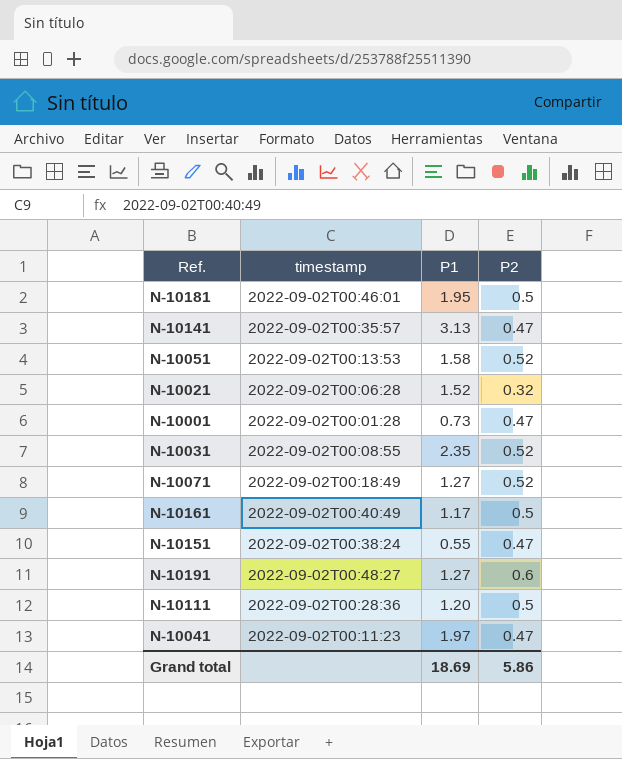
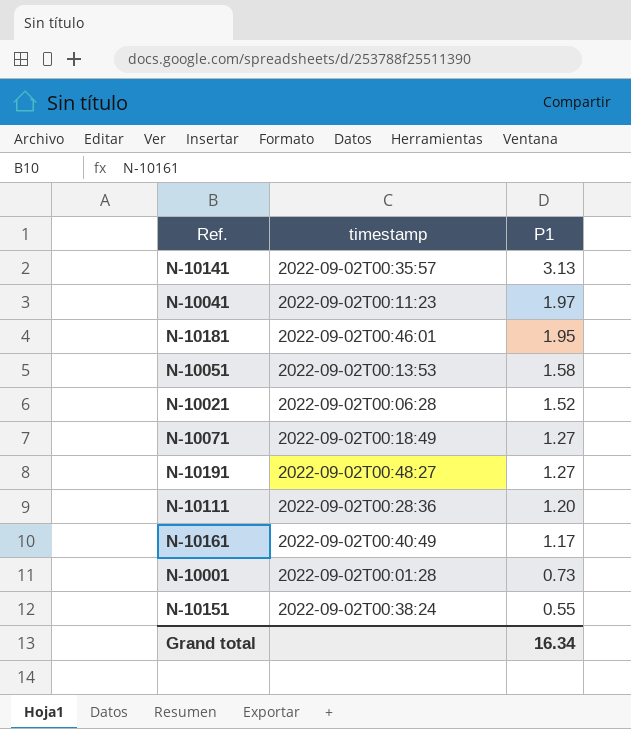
row order: none -> P1 descending
column P2 | position: 4 -> none
row N-10031: 2022-09-02T00:08:55 | 2.35 | 0.52 -> none
Grand total | P1: 18.69 -> 16.34

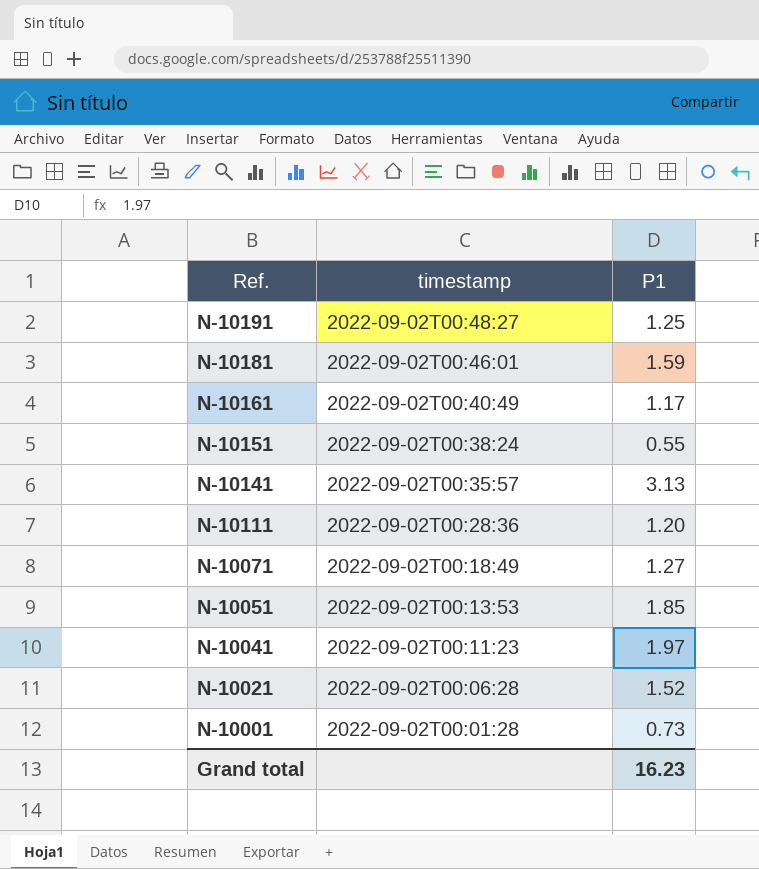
row order: P1 descending -> Ref. descending
N-10191 | P1: 1.27 -> 1.25
N-10181 | P1: 1.95 -> 1.59
N-10051 | P1: 1.58 -> 1.85
Grand total | P1: 16.34 -> 16.23

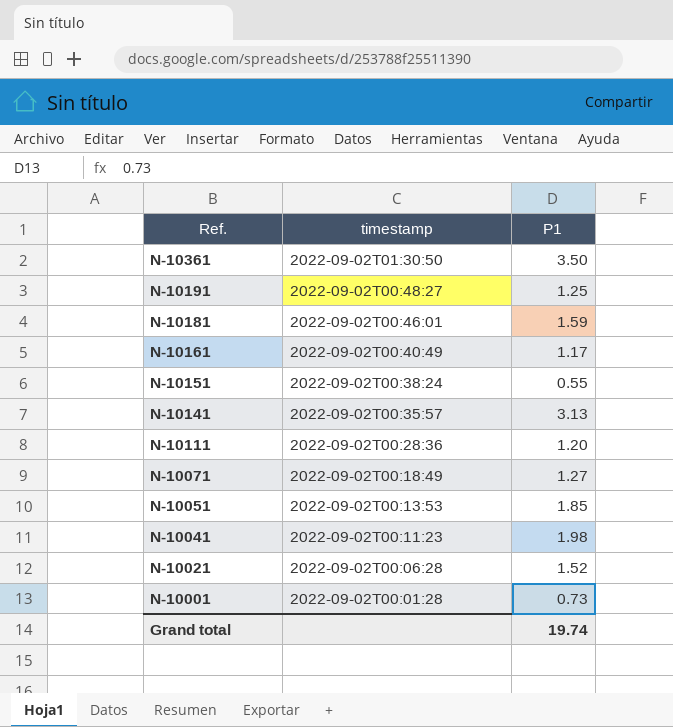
row N-10361: none -> 2022-09-02T01:30:50 | 3.50
N-10041 | P1: 1.97 -> 1.98
Grand total | P1: 16.23 -> 19.74

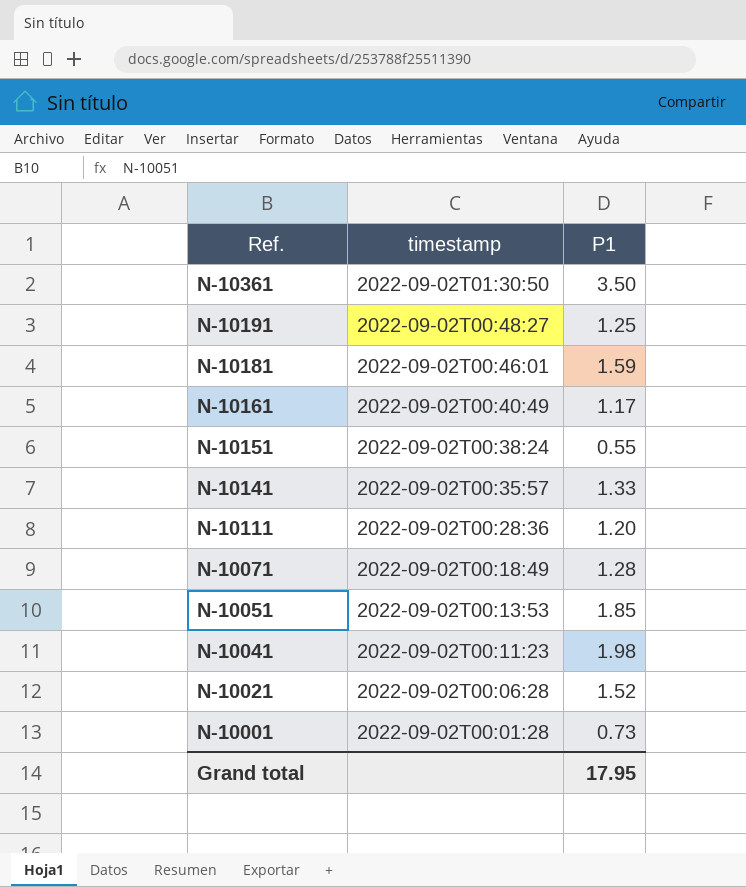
N-10141 | P1: 3.13 -> 1.33
N-10071 | P1: 1.27 -> 1.28
Grand total | P1: 19.74 -> 17.95

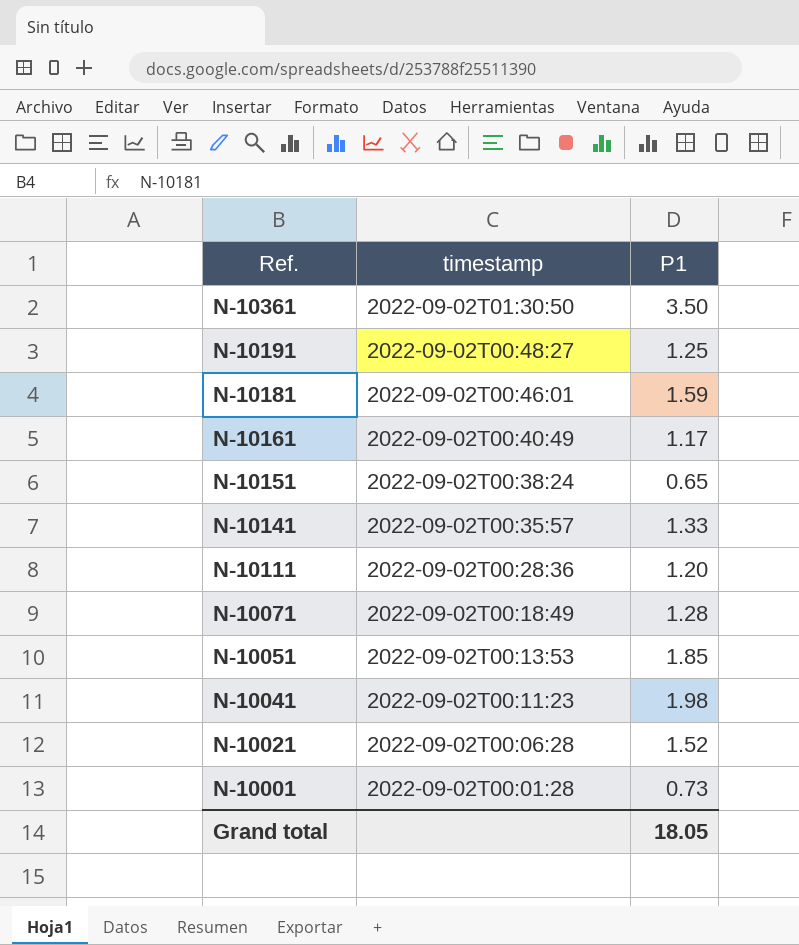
N-10151 | P1: 0.55 -> 0.65
Grand total | P1: 17.95 -> 18.05

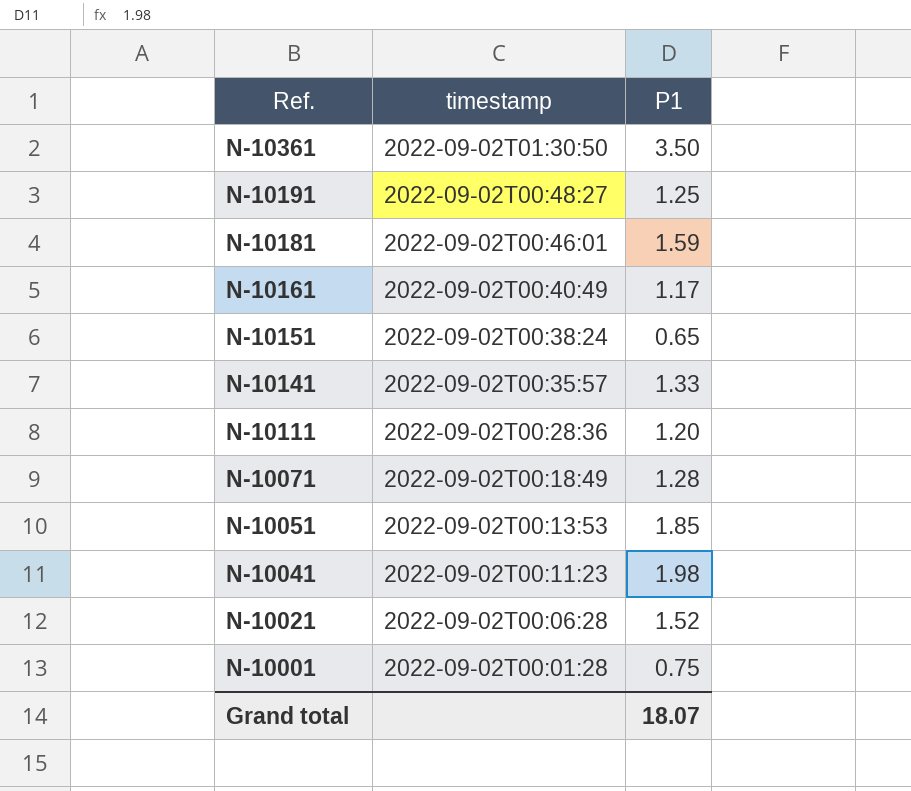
N-10001 | P1: 0.73 -> 0.75
Grand total | P1: 18.05 -> 18.07

